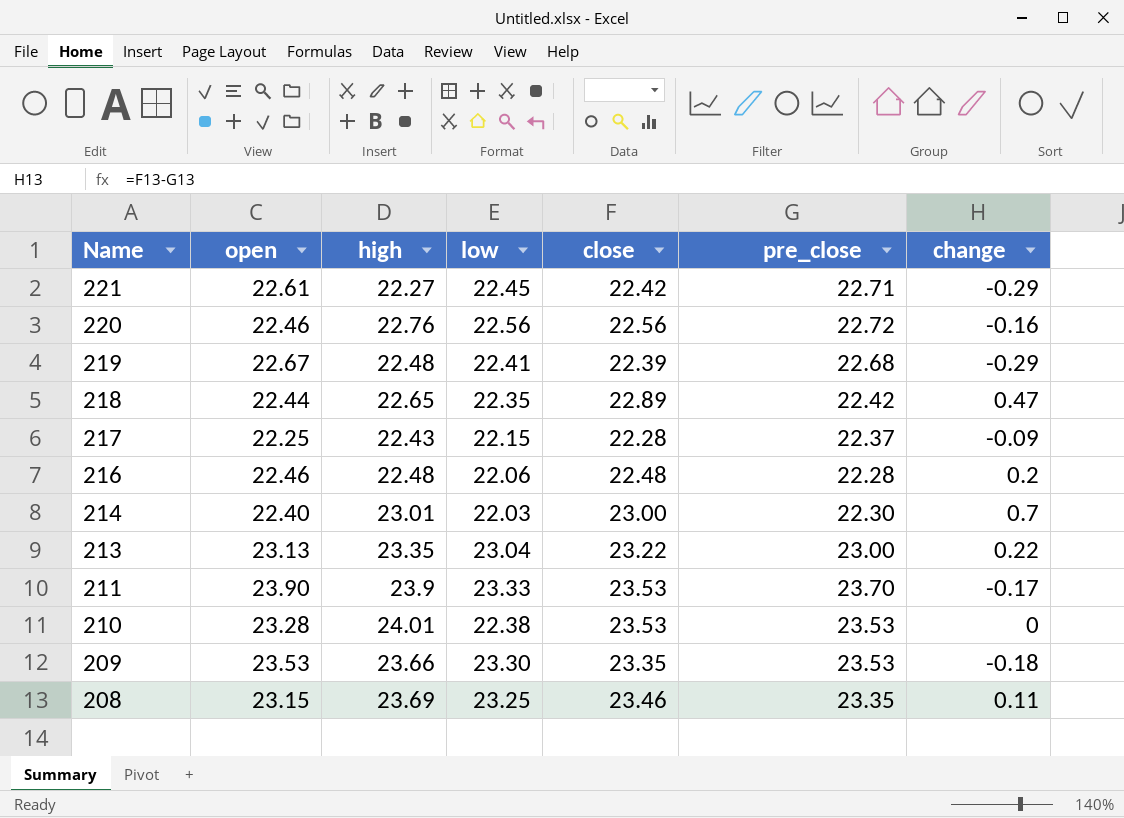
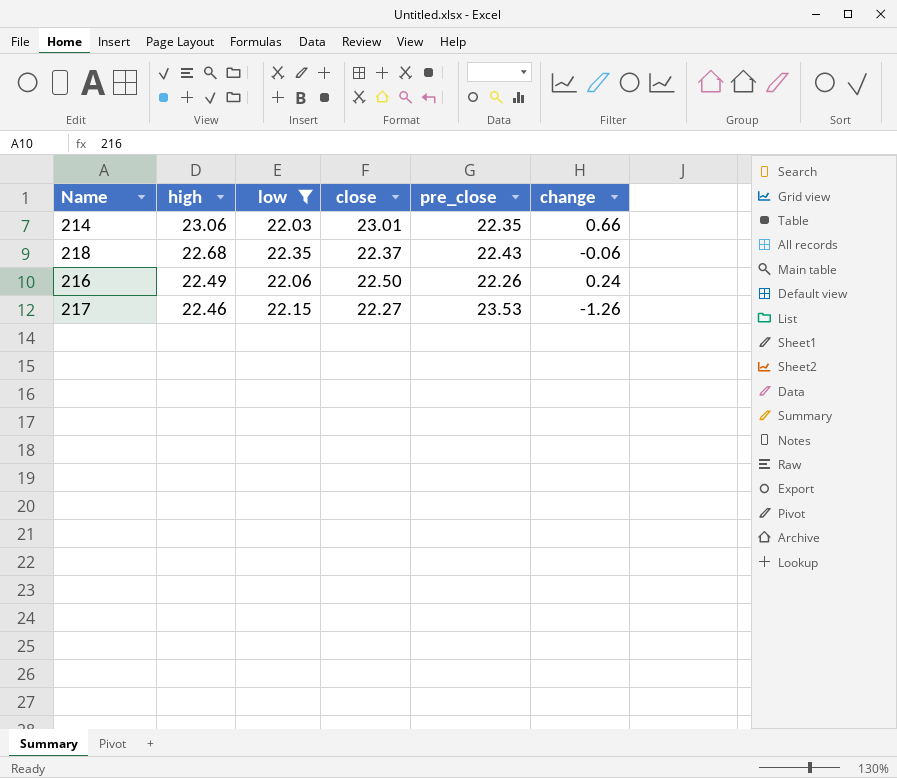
filter: none -> low <= 22.35
row order: Name descending -> high descending
column open | position: 2 -> none
214 | high: 23.01 -> 23.06
214 | close: 23.00 -> 23.01
214 | pre_close: 22.30 -> 22.35
214 | change: 0.7 -> 0.66
218 | high: 22.65 -> 22.68
218 | close: 22.89 -> 22.37
218 | pre_close: 22.42 -> 22.43
218 | change: 0.47 -> -0.06
216 | high: 22.48 -> 22.49
216 | close: 22.48 -> 22.50
216 | pre_close: 22.28 -> 22.26
216 | change: 0.2 -> 0.24
217 | high: 22.43 -> 22.46
217 | close: 22.28 -> 22.27
217 | pre_close: 22.37 -> 23.53
217 | change: -0.09 -> -1.26

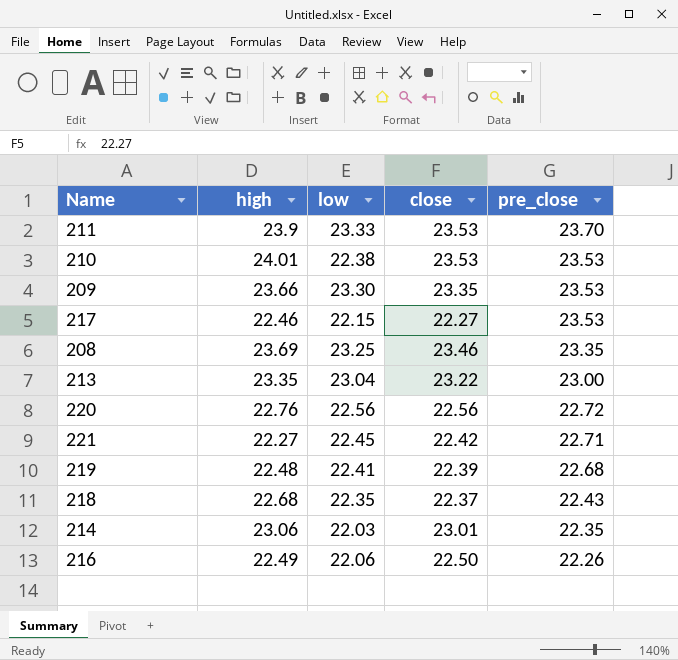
filter: low <= 22.35 -> none
row order: high descending -> pre_close descending
column change | formula: [close] - [pre_close] -> none

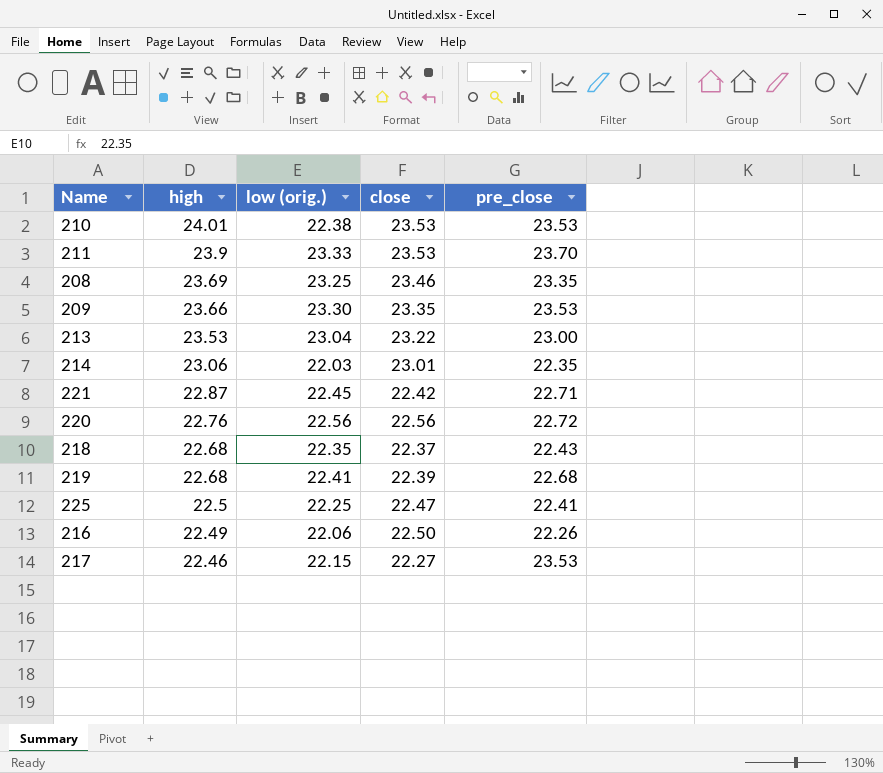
row order: pre_close descending -> high descending
column name: low -> low (orig.)
213 | high: 23.35 -> 23.53
221 | high: 22.27 -> 22.87
219 | high: 22.48 -> 22.68
row 225: none -> 22.5 | 22.25 | 22.47 | 22.41

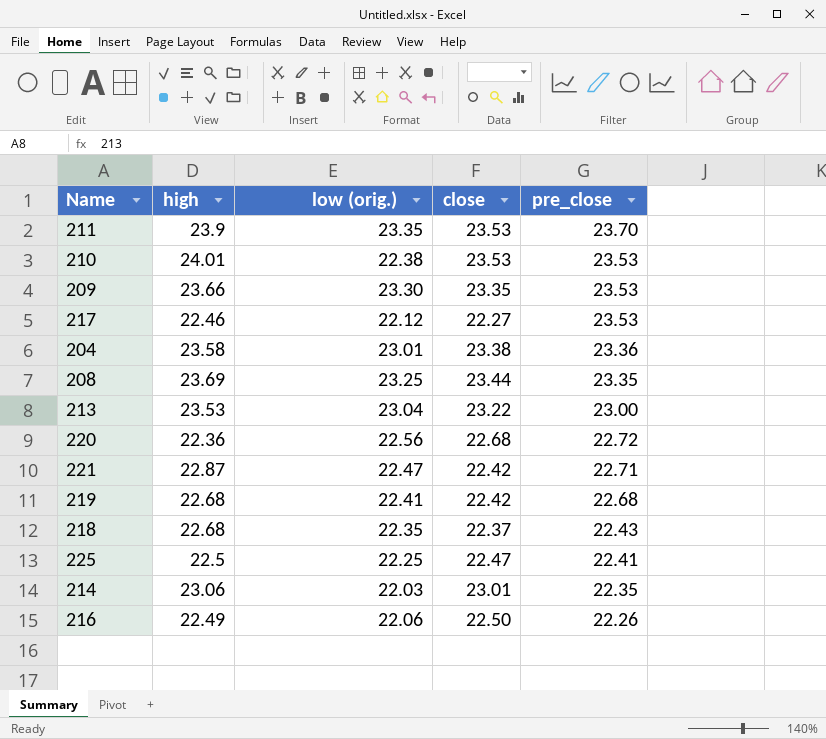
row order: high descending -> pre_close descending
211 | low (orig.): 23.33 -> 23.35
217 | low (orig.): 22.15 -> 22.12
row 204: none -> 23.58 | 23.01 | 23.38 | 23.36
208 | close: 23.46 -> 23.44
220 | high: 22.76 -> 22.36
220 | close: 22.56 -> 22.68
221 | low (orig.): 22.45 -> 22.47
219 | close: 22.39 -> 22.42

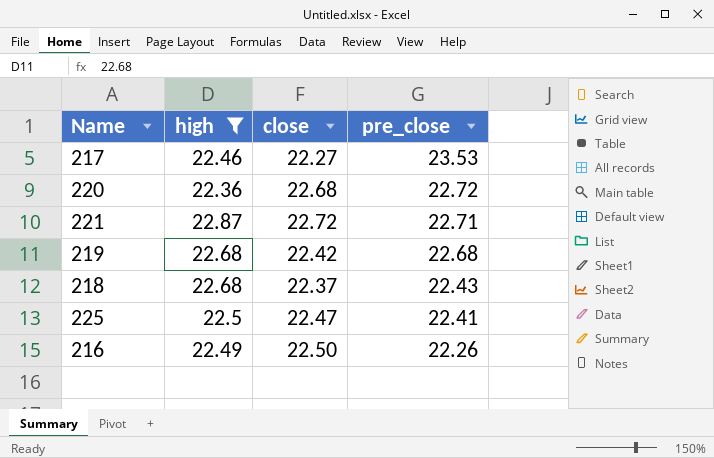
filter: none -> high <= 22.87
column low (orig.) | position: 3 -> none
221 | close: 22.42 -> 22.72

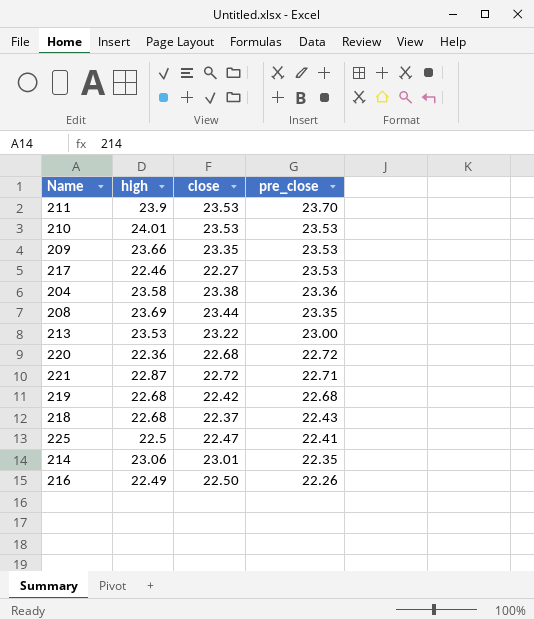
filter: high <= 22.87 -> none

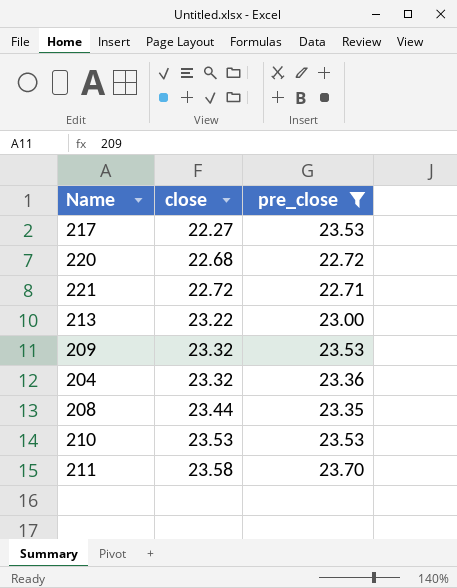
filter: none -> pre_close >= 22.71
row order: pre_close descending -> close ascending
column high | position: 2 -> none
209 | close: 23.35 -> 23.32
204 | close: 23.38 -> 23.32
211 | close: 23.53 -> 23.58

